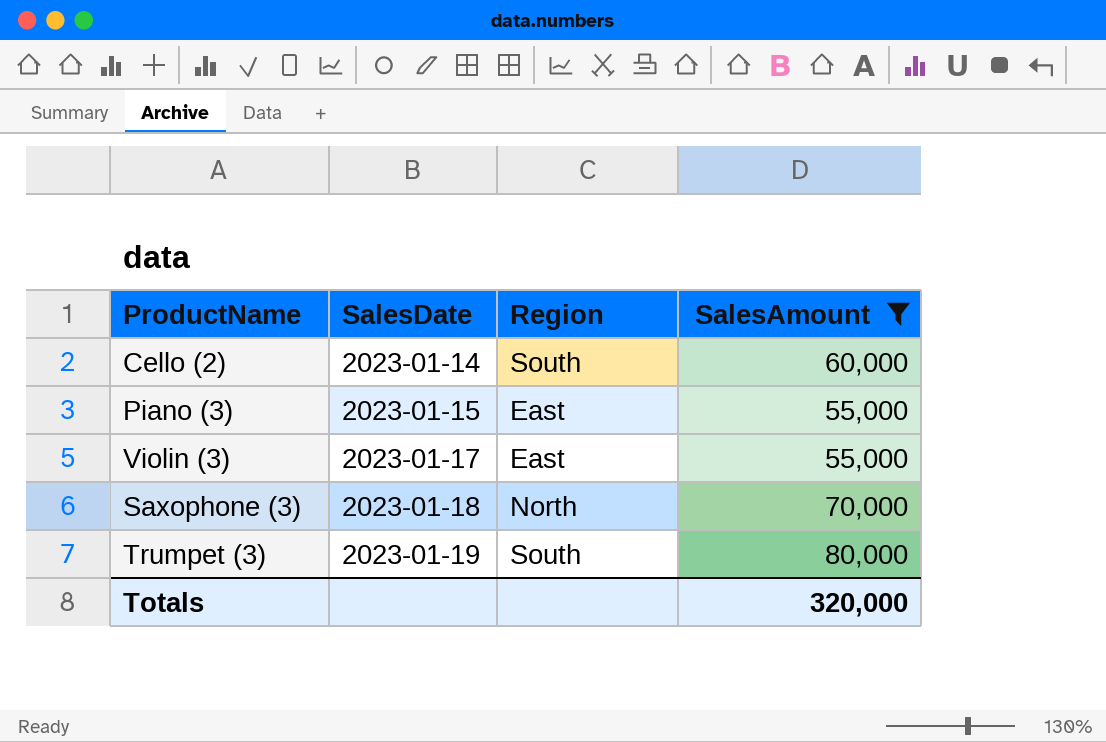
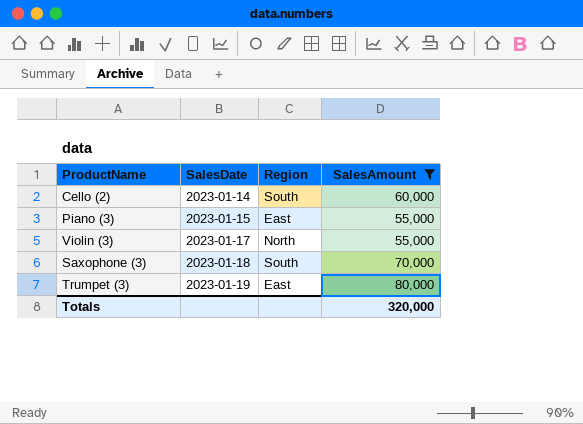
Violin (3) | Region: East -> North
Saxophone (3) | Region: North -> South
Trumpet (3) | Region: South -> East

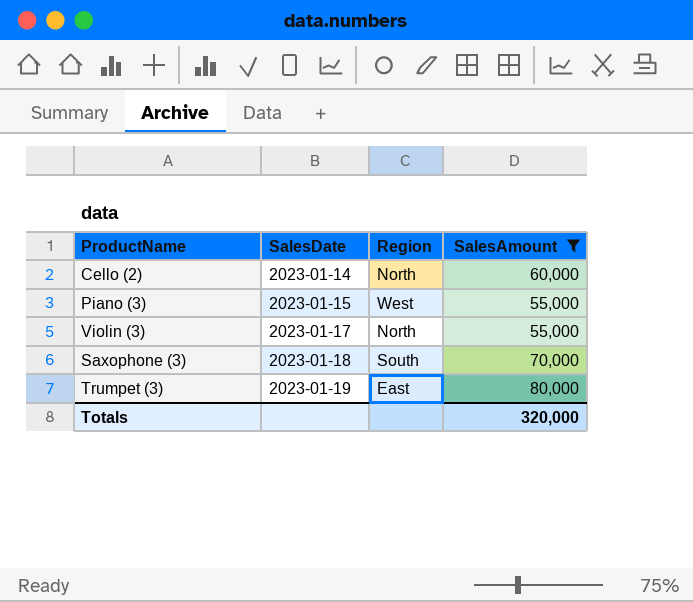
Cello (2) | Region: South -> North
Piano (3) | Region: East -> West

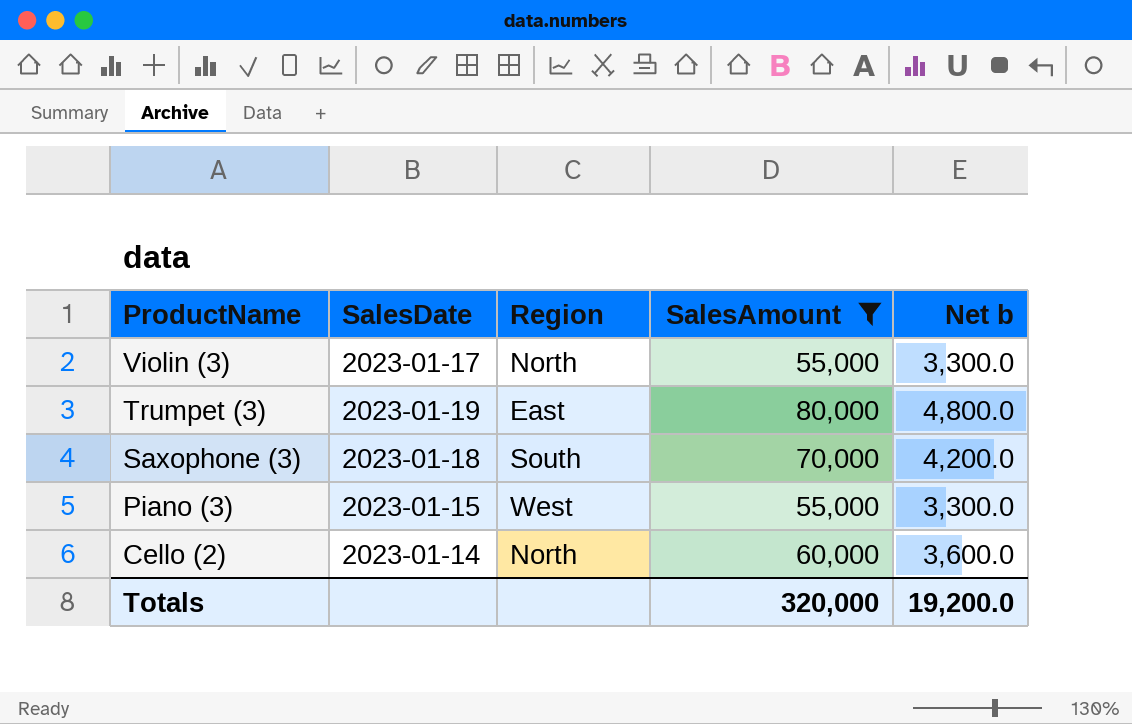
row order: SalesDate ascending -> ProductName descending
column Net b | formula: none -> [SalesAmount] * 0.06

